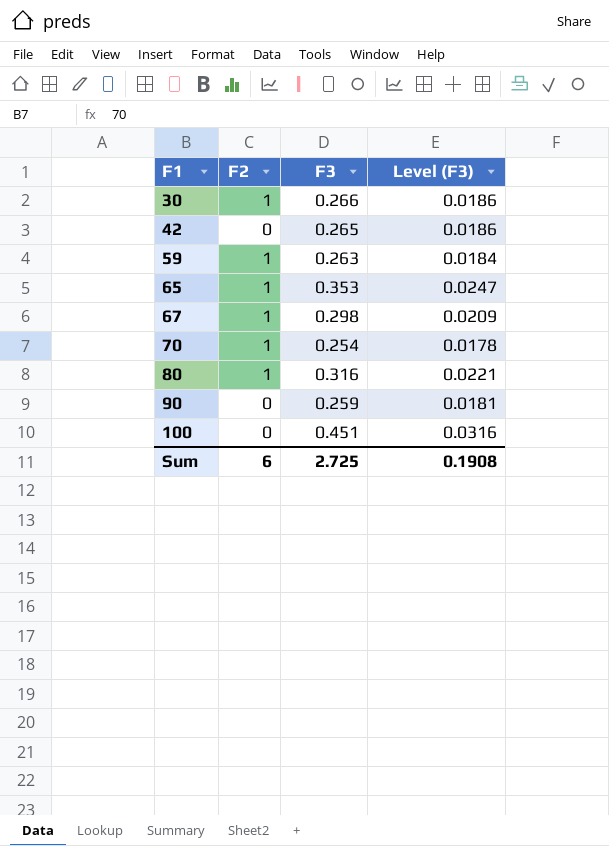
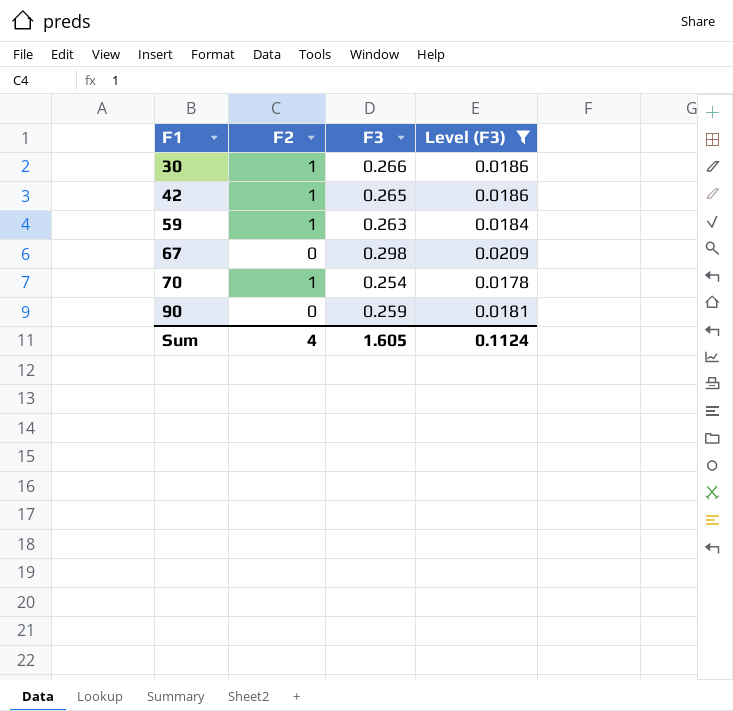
filter: none -> Level (F3) <= 0.0209
42 | F2: 0 -> 1
67 | F2: 1 -> 0
Sum | F2: 6 -> 4
Sum | F3: 2.725 -> 1.605
Sum | Level (F3): 0.1908 -> 0.1124

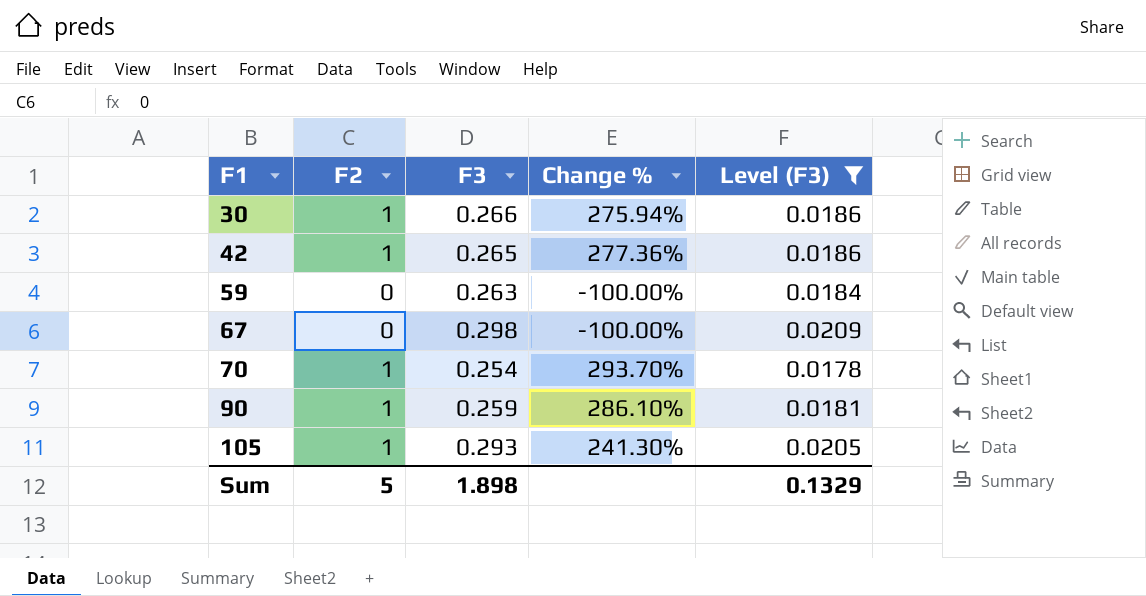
column Change % | formula: none -> ([F2] - [F3]) / [F3]
59 | F2: 1 -> 0
90 | F2: 0 -> 1
row 105: none -> 1 | 0.293 | 241.30% | 0.0205
Sum | F2: 4 -> 5
Sum | F3: 1.605 -> 1.898
Sum | Level (F3): 0.1124 -> 0.1329

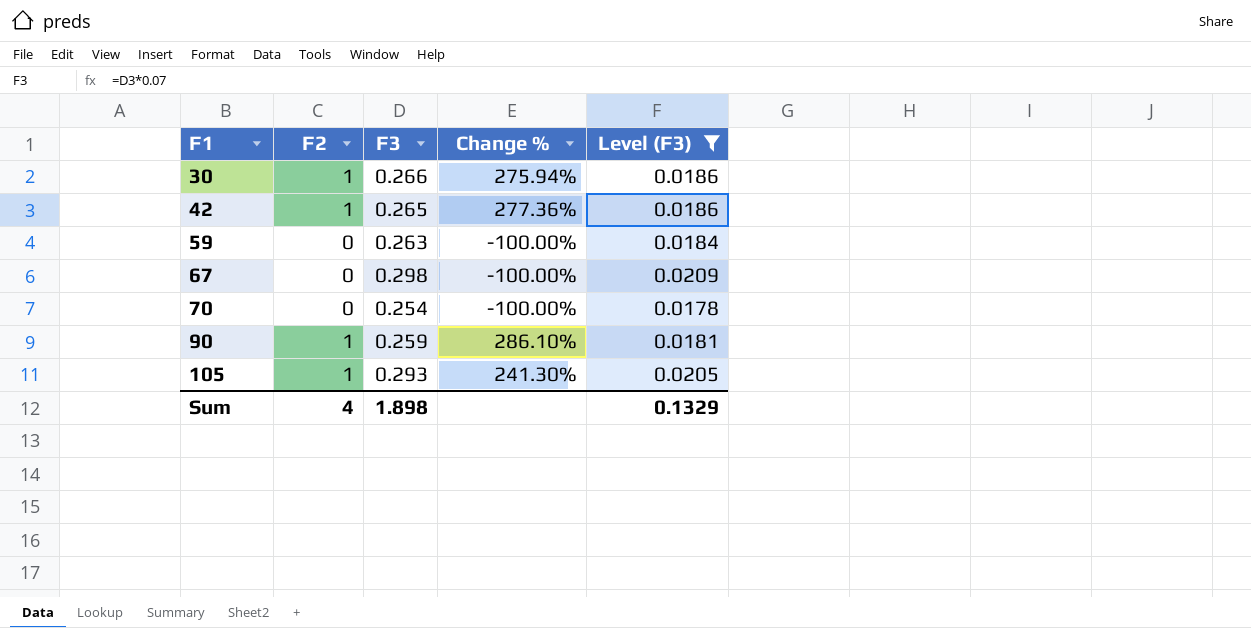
70 | F2: 1 -> 0
70 | Change %: 293.70% -> -100.00%
Sum | F2: 5 -> 4

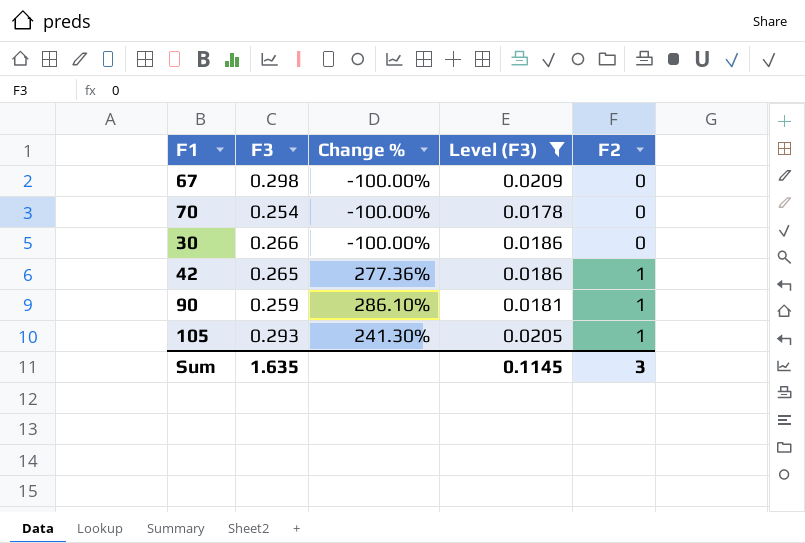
row order: F1 ascending -> F2 ascending
column F2 | position: 2 -> 5
row 59: 0 | 0.263 | -100.00% | 0.0184 -> none
30 | Change %: 275.94% -> -100.00%
30 | F2: 1 -> 0
Sum | F3: 1.898 -> 1.635
Sum | Level (F3): 0.1329 -> 0.1145
Sum | F2: 4 -> 3

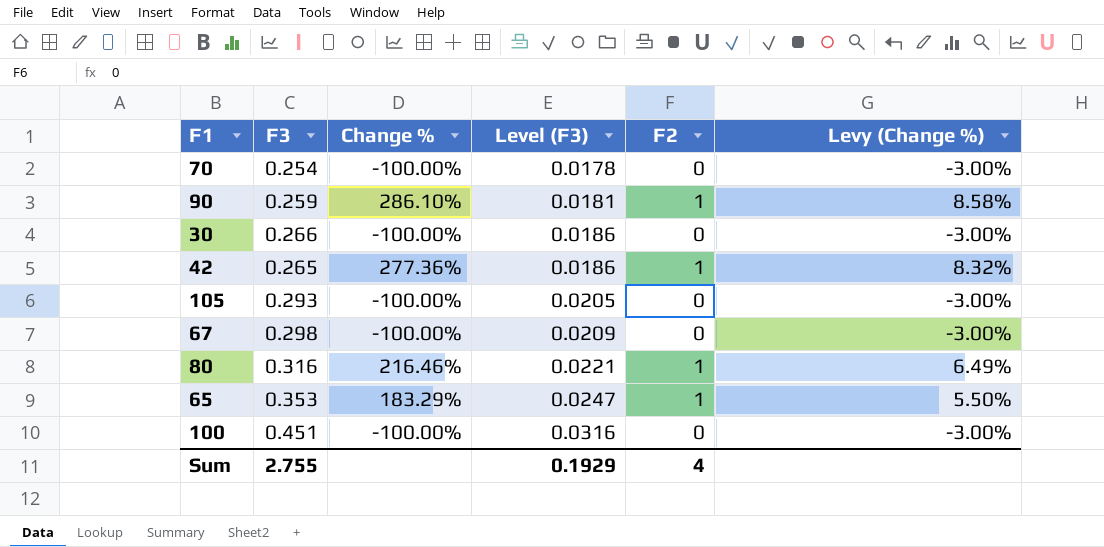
filter: Level (F3) <= 0.0209 -> none
row order: F2 ascending -> Level (F3) ascending
column Levy (Change %) | formula: none -> [Change %] * 0.03
105 | Change %: 241.30% -> -100.00%
105 | F2: 1 -> 0
Sum | F3: 1.635 -> 2.755
Sum | Level (F3): 0.1145 -> 0.1929
Sum | F2: 3 -> 4

